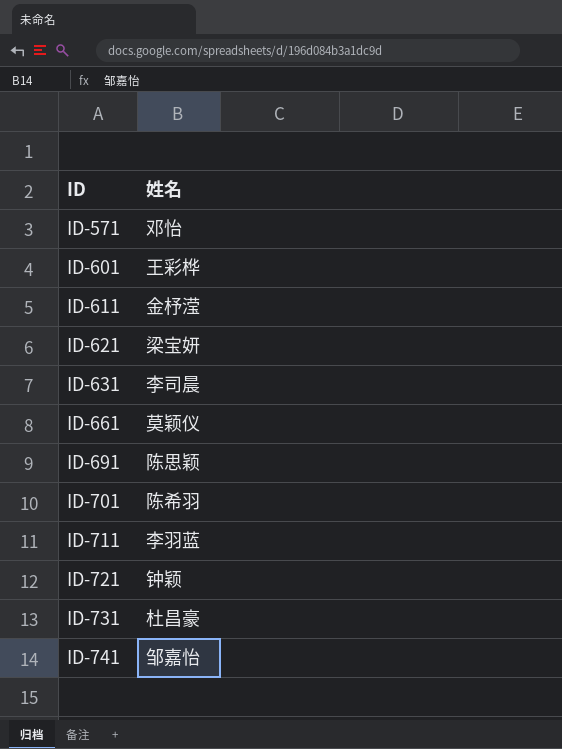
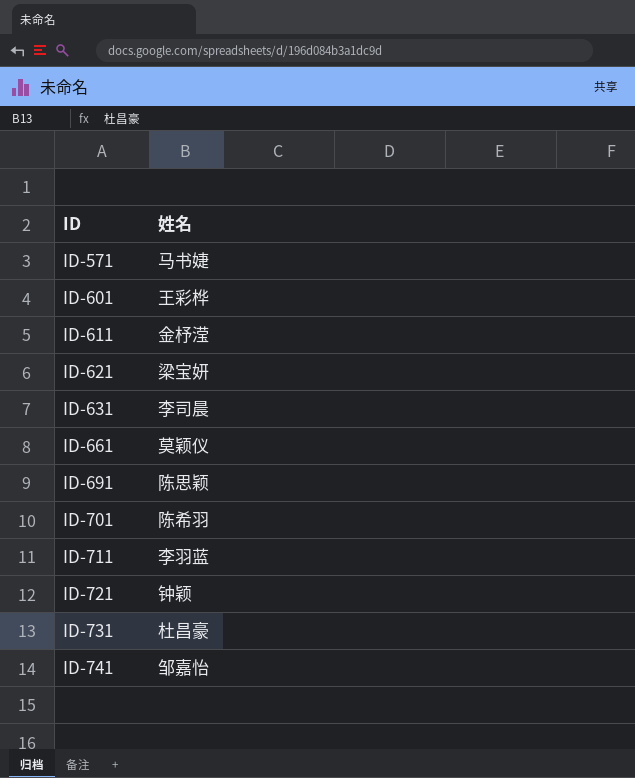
ID-571 | 姓名: 邓怡 -> 马书婕

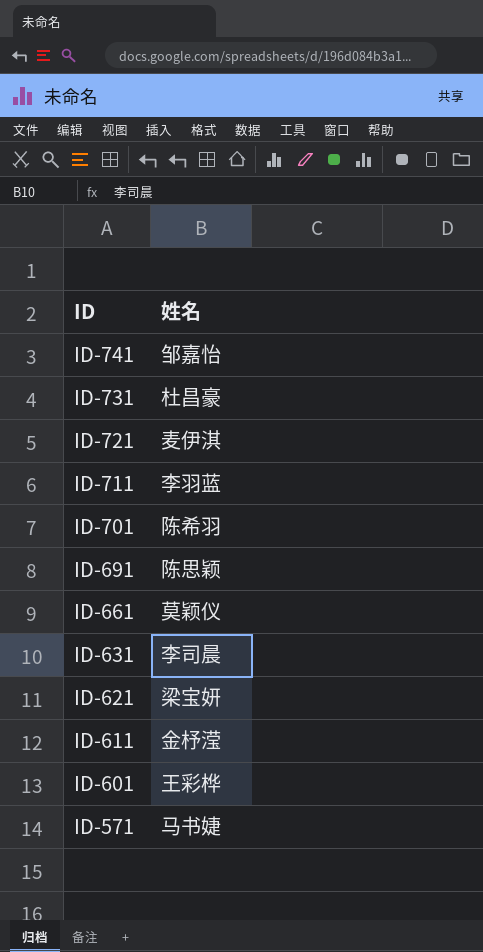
row order: ID ascending -> ID descending
ID-721 | 姓名: 钟颖 -> 麦伊淇

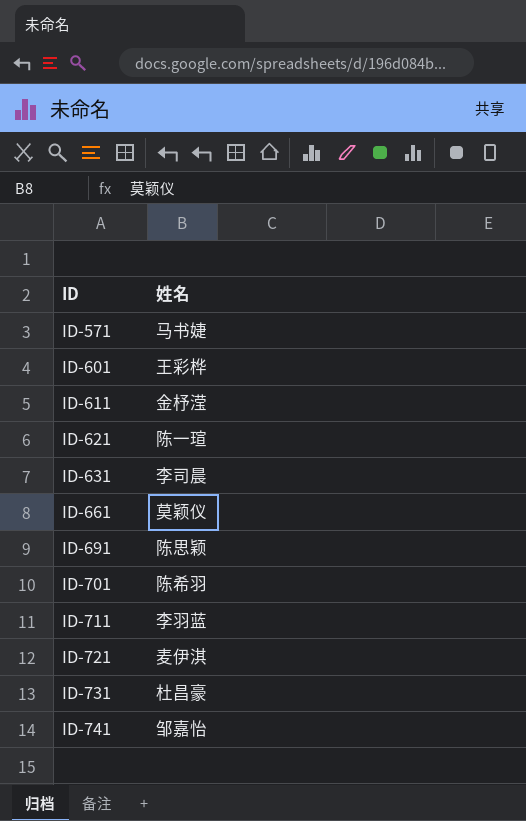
row order: ID descending -> ID ascending
ID-621 | 姓名: 梁宝妍 -> 陈一瑄

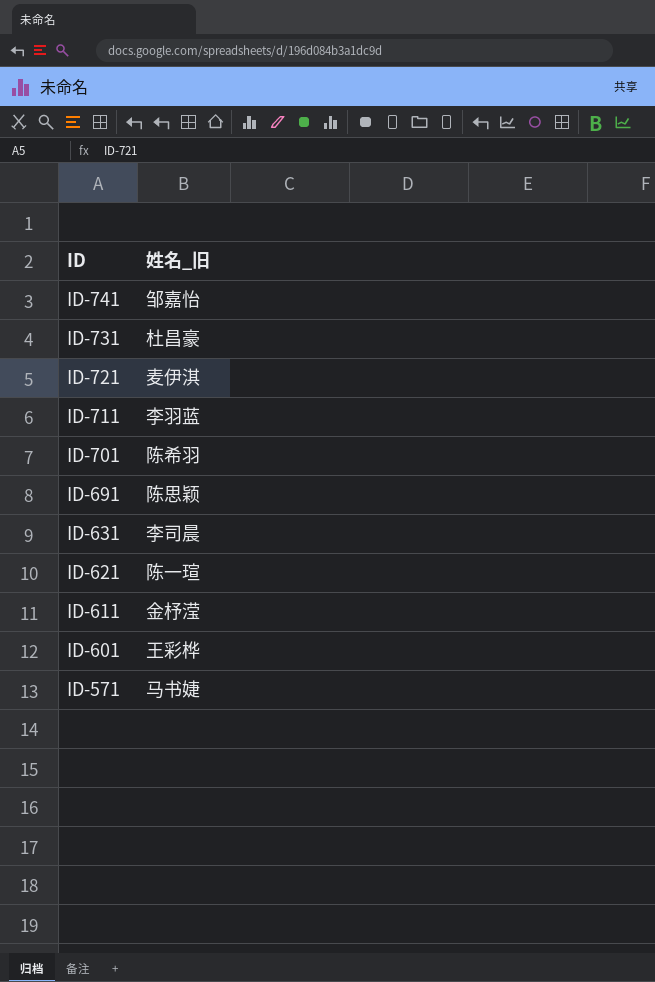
row order: ID ascending -> ID descending
column name: 姓名 -> 姓名_旧
row ID-661: 莫颖仪 -> none

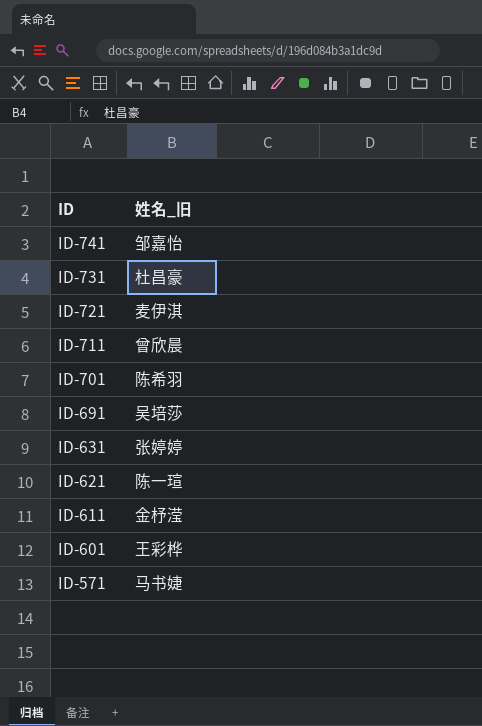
ID-711 | 姓名_旧: 李羽蓝 -> 曾欣晨
ID-691 | 姓名_旧: 陈思颖 -> 吴培莎
ID-631 | 姓名_旧: 李司晨 -> 张婷婷

